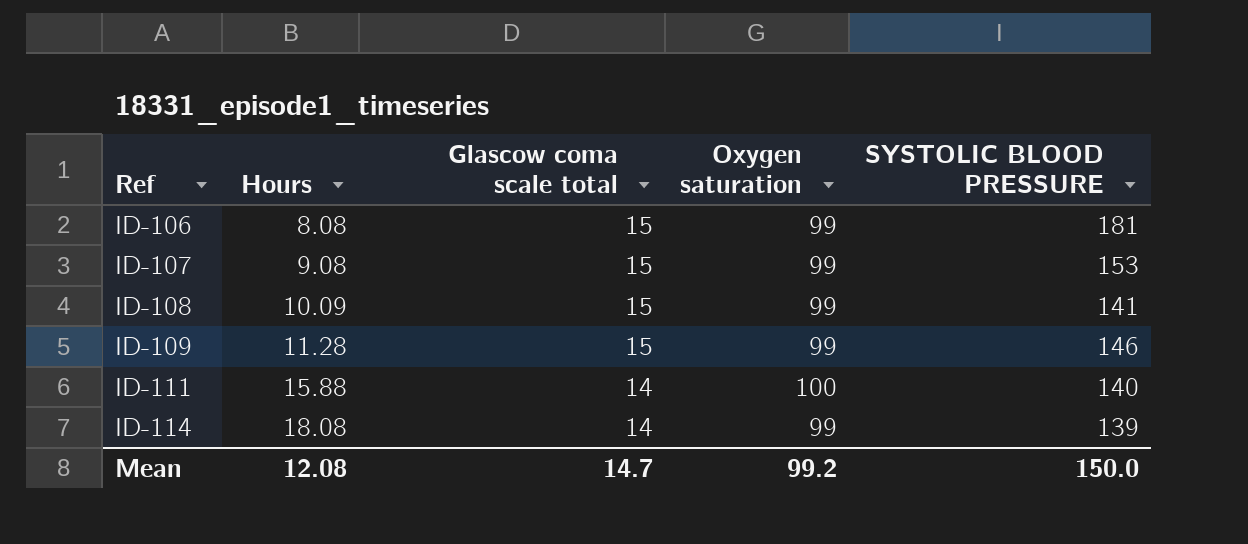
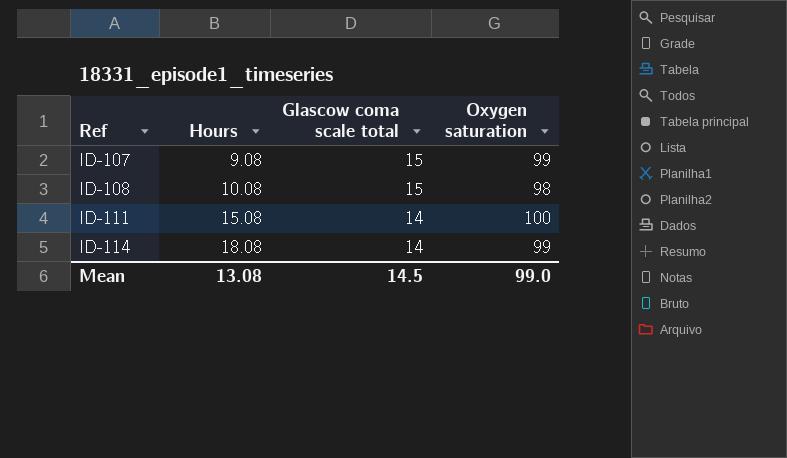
column SYSTOLIC BLOOD PRESSURE | position: 5 -> none
row ID-106: 8.08 | 15 | 99 | 181 -> none
row ID-109: 11.28 | 15 | 99 | 146 -> none
ID-108 | Hours: 10.09 -> 10.08
ID-108 | Oxygen saturation: 99 -> 98
ID-111 | Hours: 15.88 -> 15.08
Mean | Hours: 12.08 -> 13.08
Mean | Glascow coma scale total: 14.7 -> 14.5
Mean | Oxygen saturation: 99.2 -> 99.0

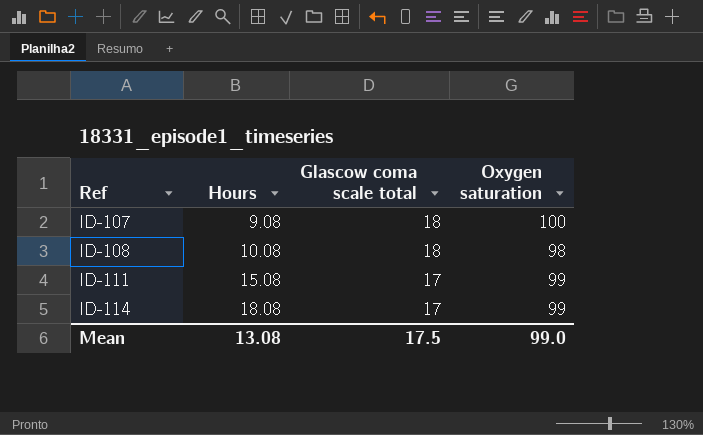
ID-107 | Glascow coma scale total: 15 -> 18
ID-107 | Oxygen saturation: 99 -> 100
ID-108 | Glascow coma scale total: 15 -> 18
ID-111 | Glascow coma scale total: 14 -> 17
ID-111 | Oxygen saturation: 100 -> 99
ID-114 | Glascow coma scale total: 14 -> 17
Mean | Glascow coma scale total: 14.5 -> 17.5

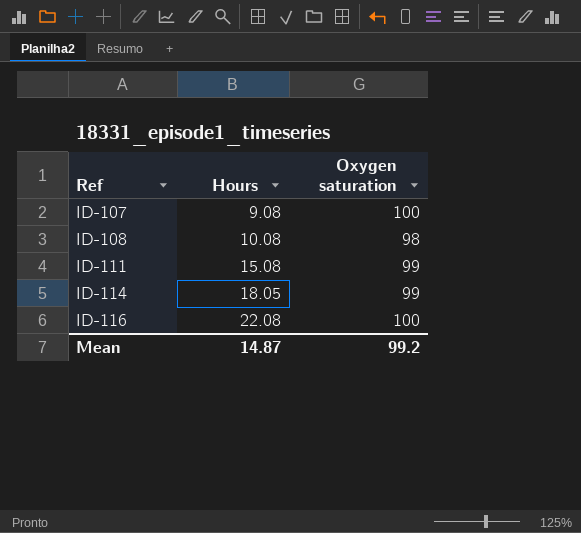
column Glascow coma scale total | position: 3 -> none
ID-114 | Hours: 18.08 -> 18.05
row ID-116: none -> 22.08 | 100
Mean | Hours: 13.08 -> 14.87
Mean | Oxygen saturation: 99.0 -> 99.2

